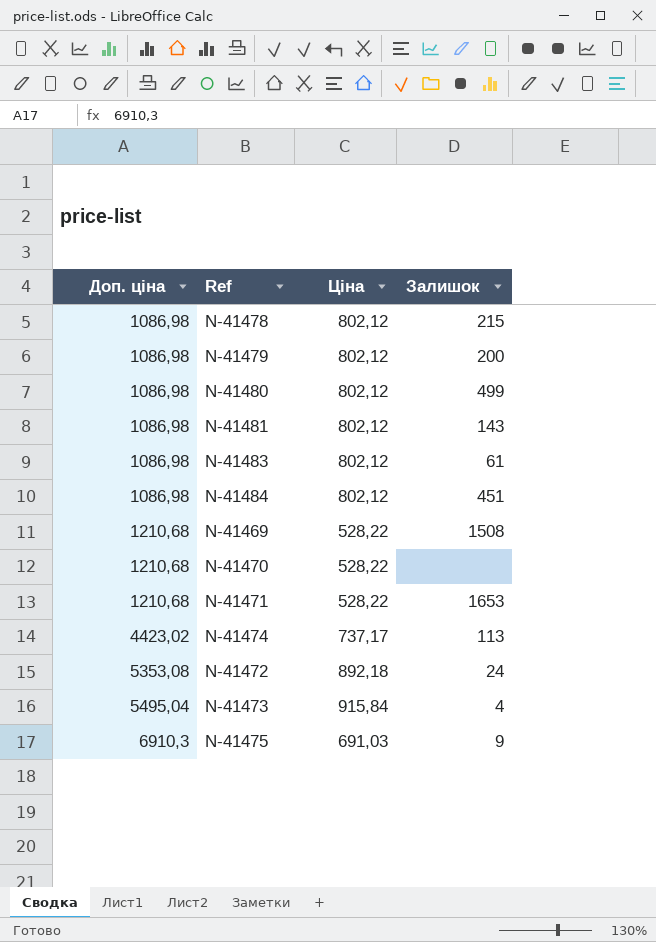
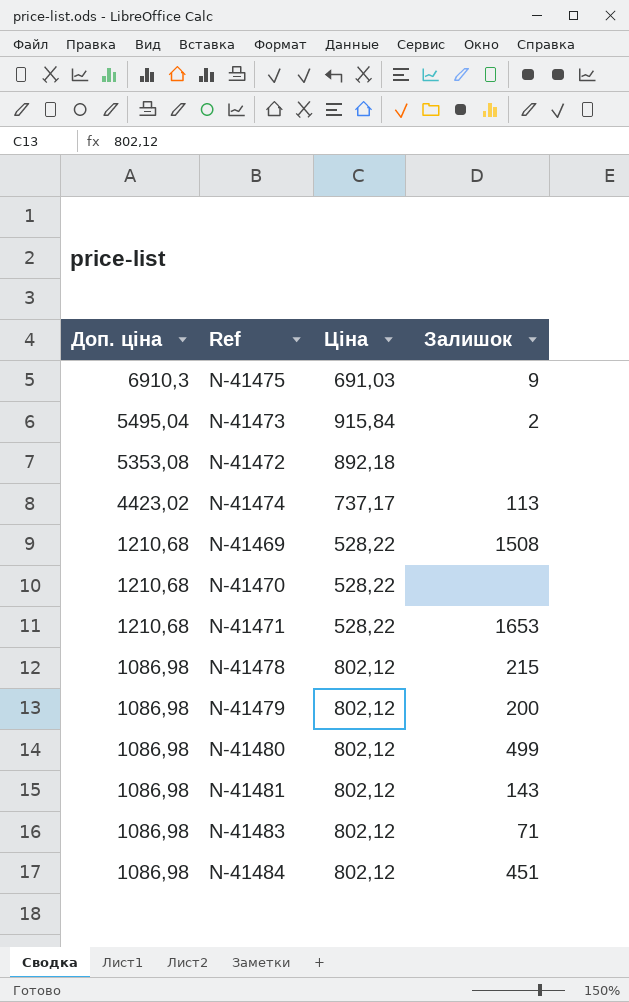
row order: Доп. ціна ascending -> Доп. ціна descending
N-41473 | Залишок: 4 -> 2
N-41472 | Залишок: 24 -> none
N-41483 | Залишок: 61 -> 71

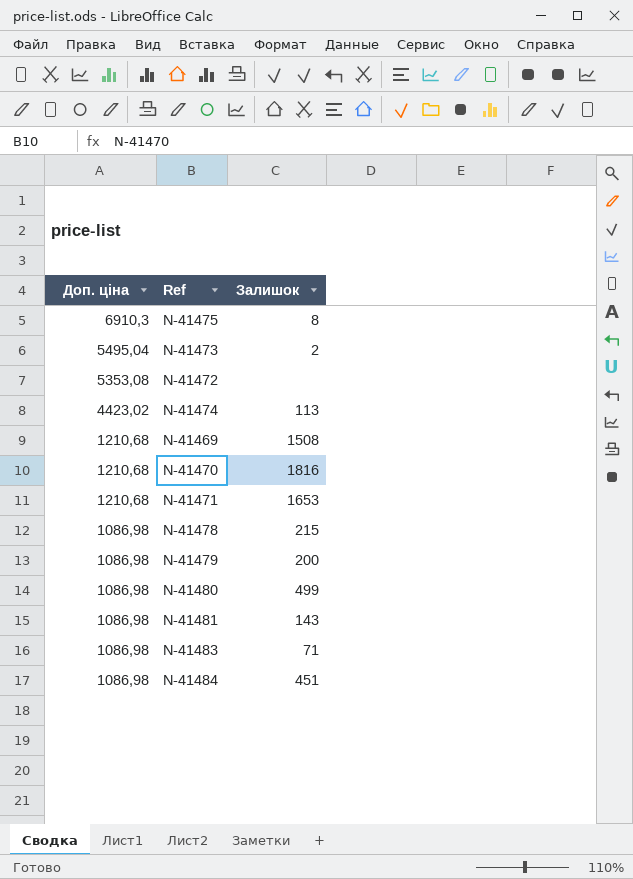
column Ціна | position: 3 -> none
N-41475 | Залишок: 9 -> 8
N-41470 | Залишок: none -> 1816

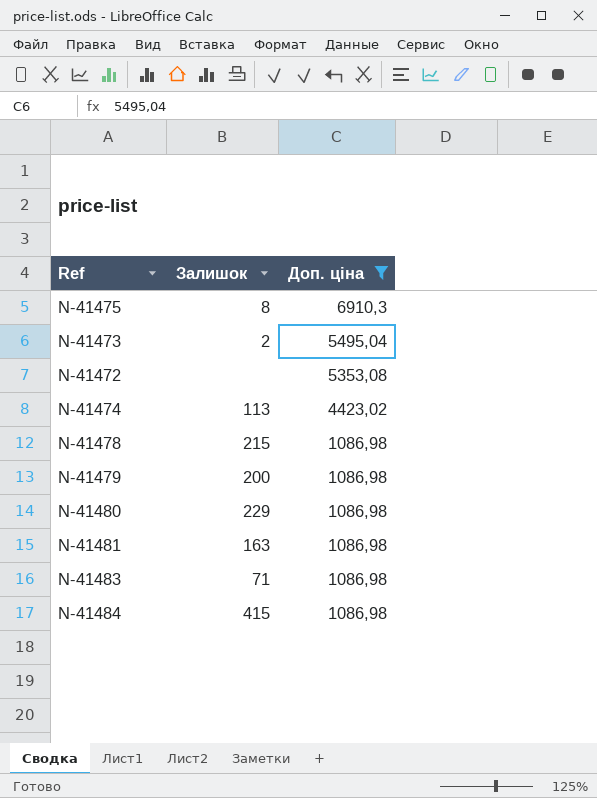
filter: none -> Доп. ціна != 1210,68
column Доп. ціна | position: 1 -> 3
N-41480 | Залишок: 499 -> 229
N-41481 | Залишок: 143 -> 163
N-41484 | Залишок: 451 -> 415

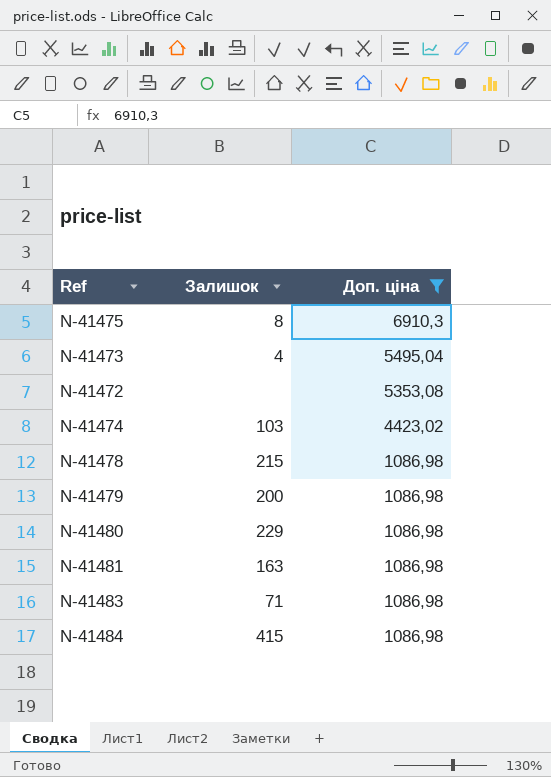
N-41473 | Залишок: 2 -> 4
N-41474 | Залишок: 113 -> 103

